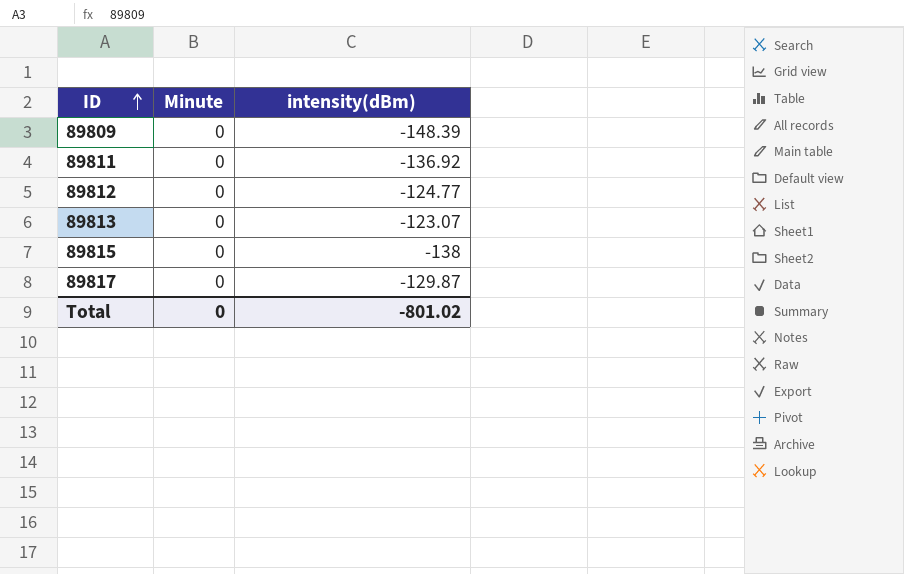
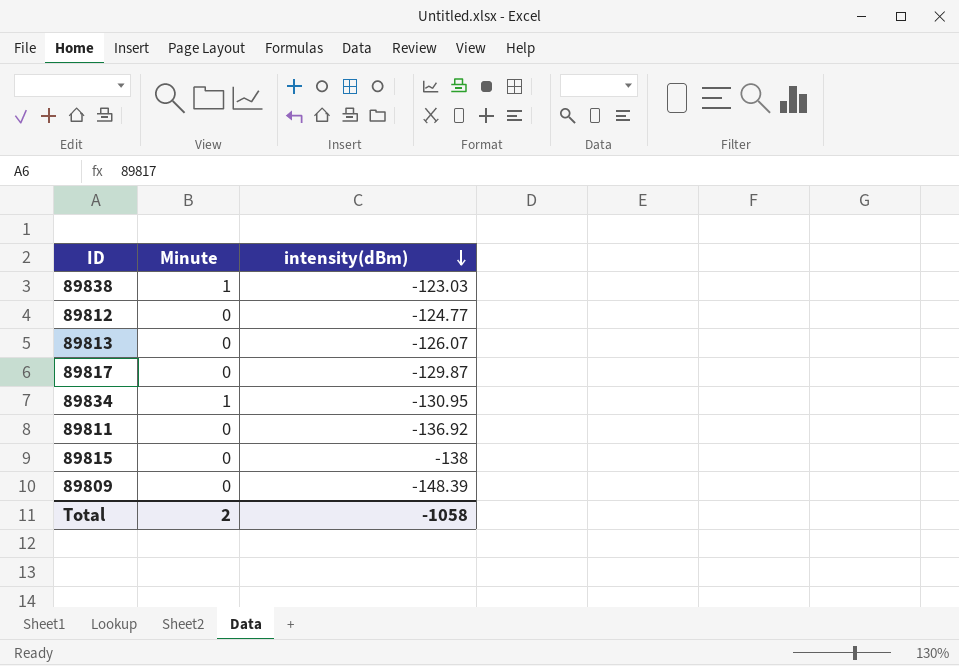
row order: ID ascending -> intensity(dBm) descending
row 89838: none -> 1 | -123.03
89813 | intensity(dBm): -123.07 -> -126.07
row 89834: none -> 1 | -130.95
Total | Minute: 0 -> 2
Total | intensity(dBm): -801.02 -> -1058

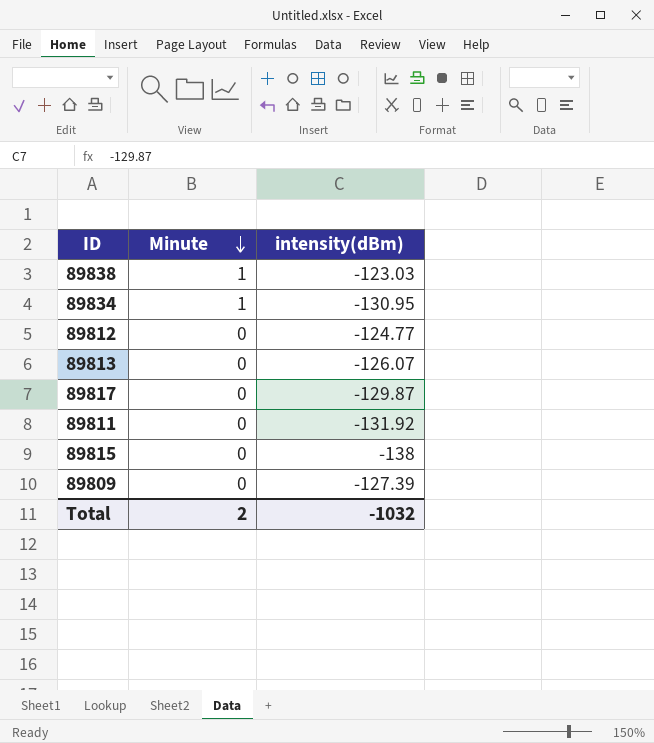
row order: intensity(dBm) descending -> Minute descending
89811 | intensity(dBm): -136.92 -> -131.92
89809 | intensity(dBm): -148.39 -> -127.39
Total | intensity(dBm): -1058 -> -1032

